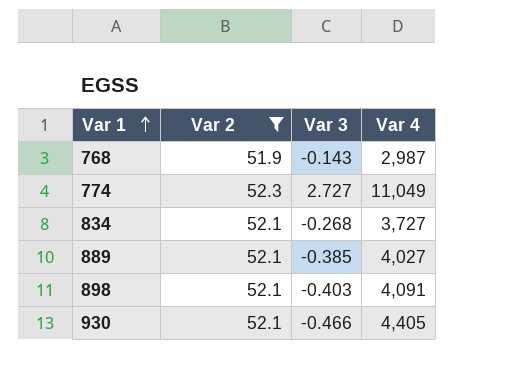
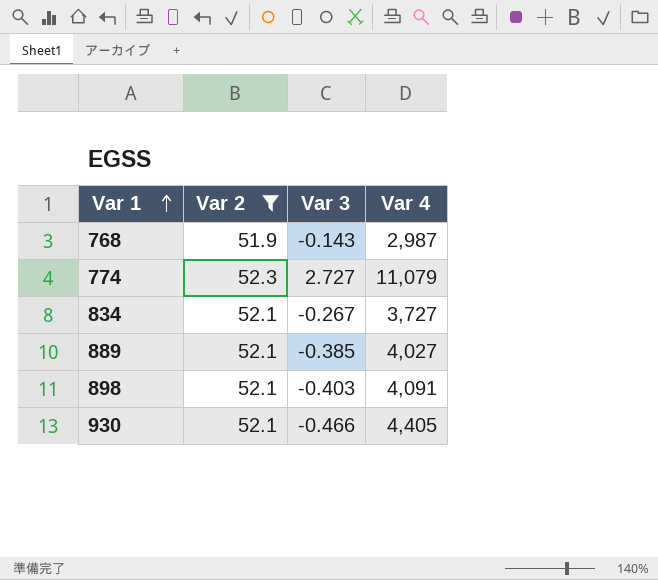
774 | Var 4: 11,049 -> 11,079
834 | Var 3: -0.268 -> -0.267

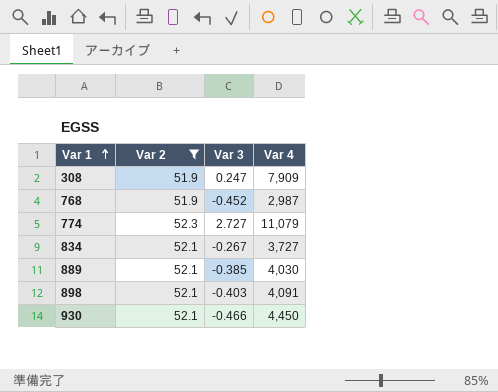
row 308: none -> 51.9 | 0.247 | 7,909
768 | Var 3: -0.143 -> -0.452
889 | Var 4: 4,027 -> 4,030
930 | Var 4: 4,405 -> 4,450

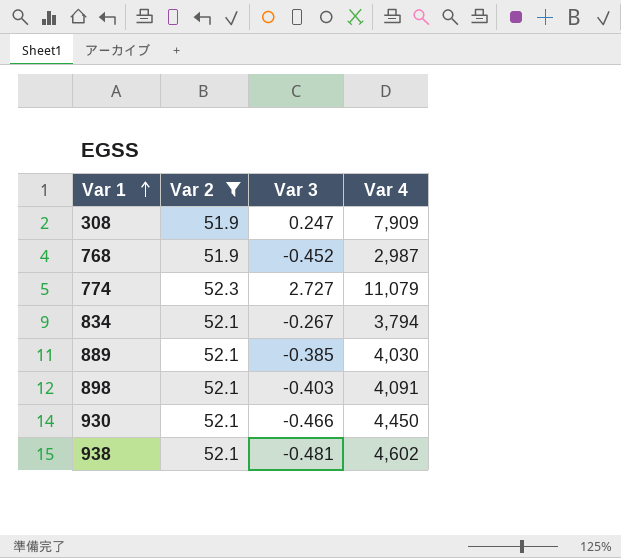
834 | Var 4: 3,727 -> 3,794
row 938: none -> 52.1 | -0.481 | 4,602

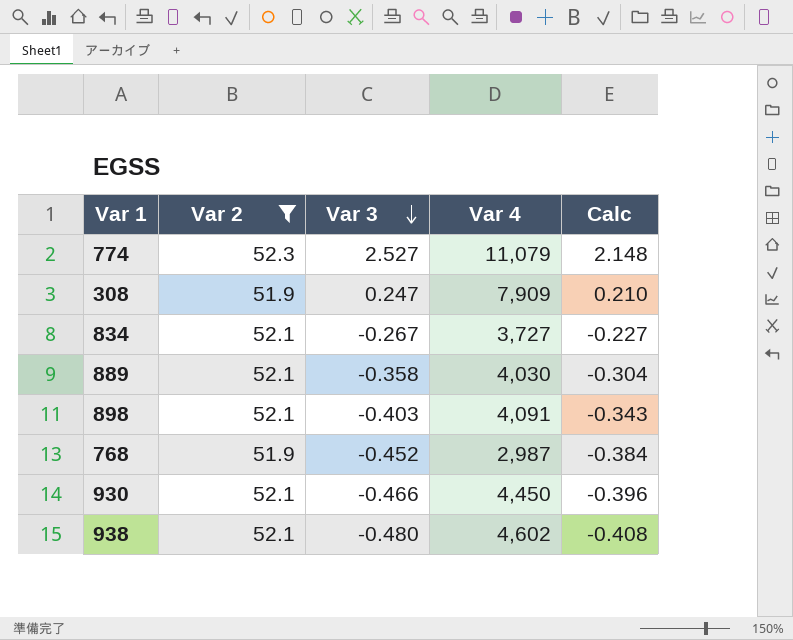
row order: Var 1 ascending -> Var 3 descending
column Calc | formula: none -> [Var 3] * 0.85
774 | Var 3: 2.727 -> 2.527
834 | Var 4: 3,794 -> 3,727
889 | Var 3: -0.385 -> -0.358
938 | Var 3: -0.481 -> -0.480

